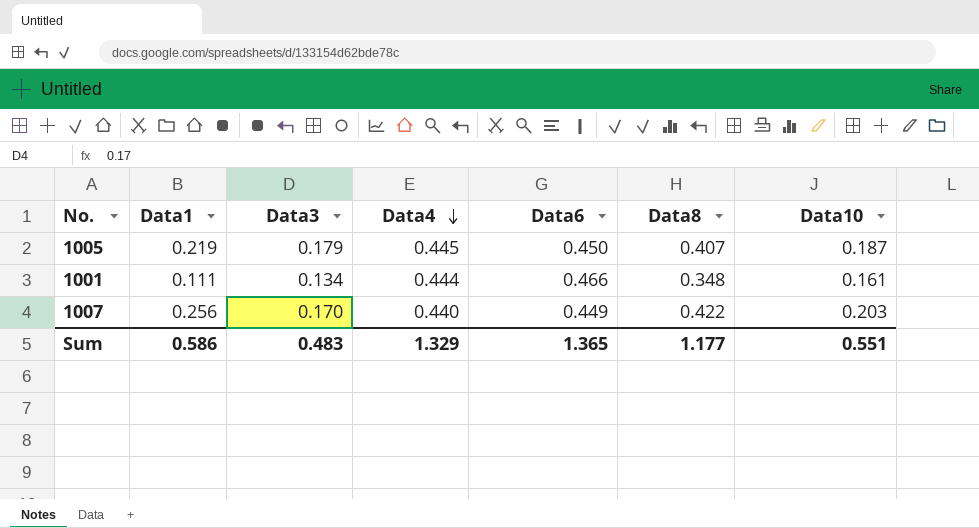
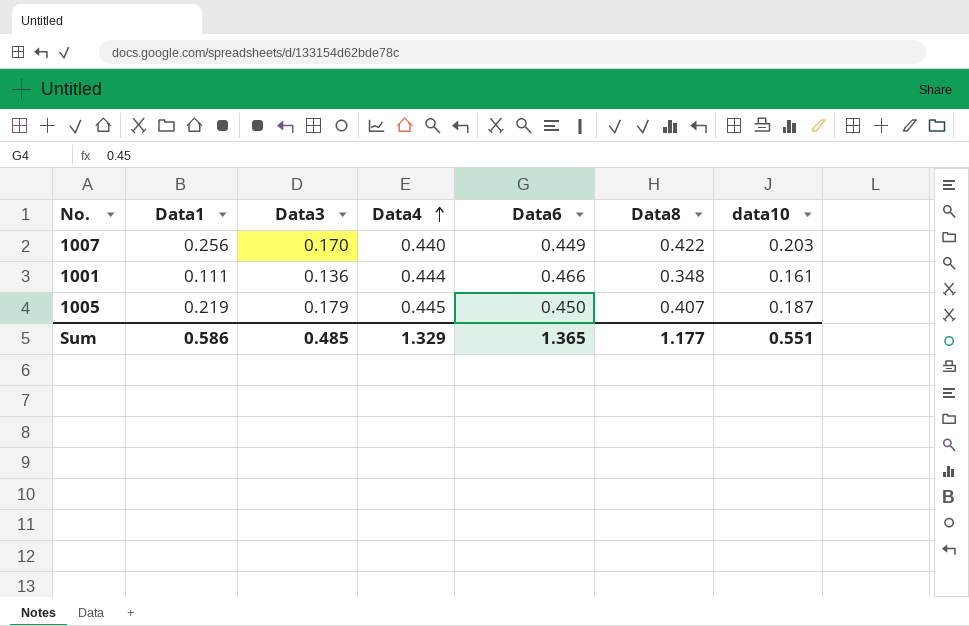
row order: Data4 descending -> Data4 ascending
column name: Data10 -> data10
1001 | Data3: 0.134 -> 0.136
Sum | Data3: 0.483 -> 0.485

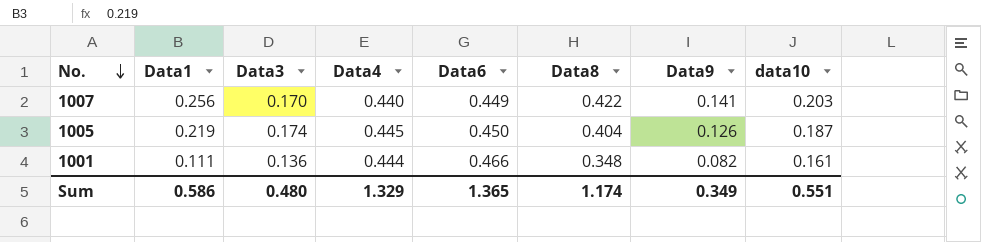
row order: Data4 ascending -> No. descending
column Data9 | position: none -> 7
1005 | Data3: 0.179 -> 0.174
1005 | Data8: 0.407 -> 0.404
Sum | Data3: 0.485 -> 0.480
Sum | Data8: 1.177 -> 1.174

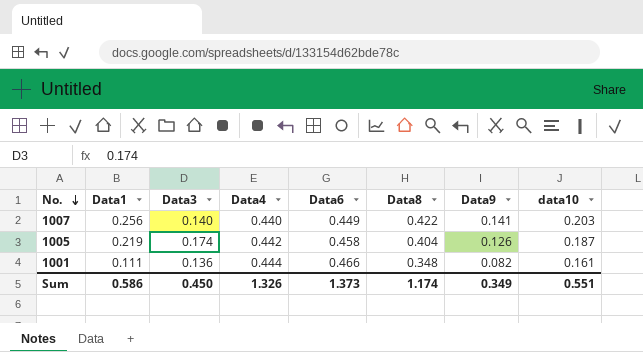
1007 | Data3: 0.170 -> 0.140
1005 | Data4: 0.445 -> 0.442
1005 | Data6: 0.450 -> 0.458
Sum | Data3: 0.480 -> 0.450
Sum | Data4: 1.329 -> 1.326
Sum | Data6: 1.365 -> 1.373

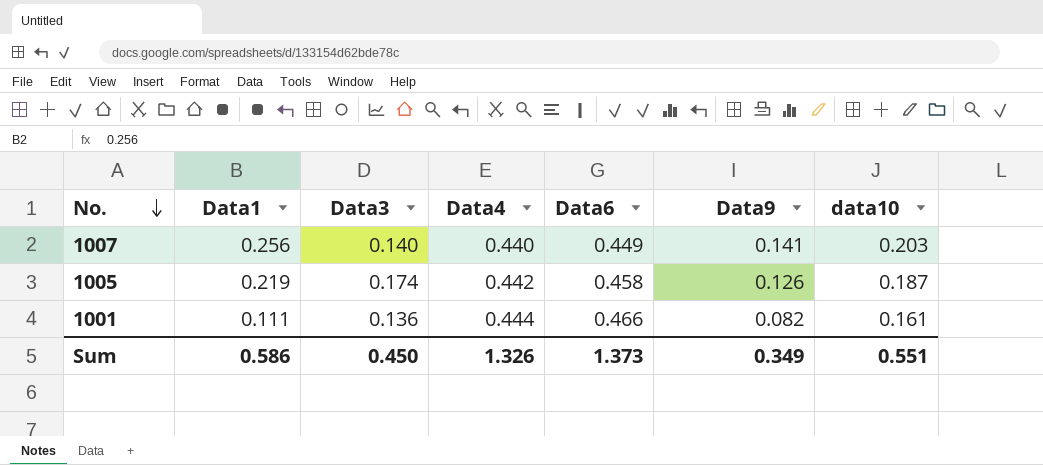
column Data8 | position: 6 -> none

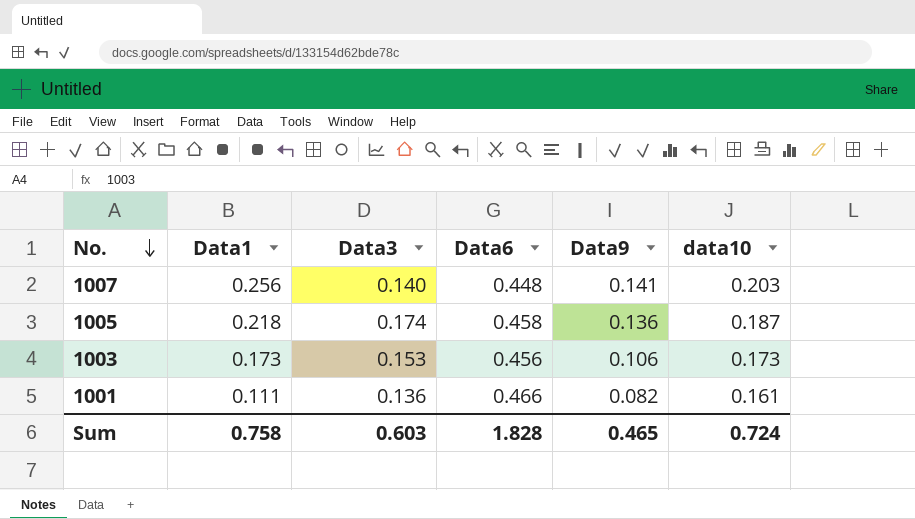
column Data4 | position: 4 -> none
1007 | Data6: 0.449 -> 0.448
1005 | Data1: 0.219 -> 0.218
1005 | Data9: 0.126 -> 0.136
row 1003: none -> 0.173 | 0.153 | 0.456 | 0.106 | 0.173
Sum | Data1: 0.586 -> 0.758
Sum | Data3: 0.450 -> 0.603
Sum | Data6: 1.373 -> 1.828
Sum | Data9: 0.349 -> 0.465
Sum | data10: 0.551 -> 0.724

